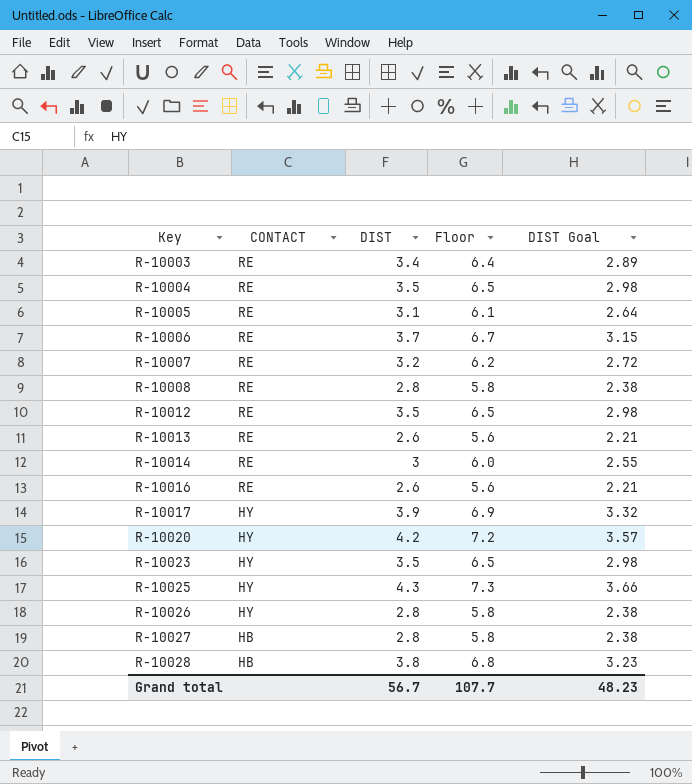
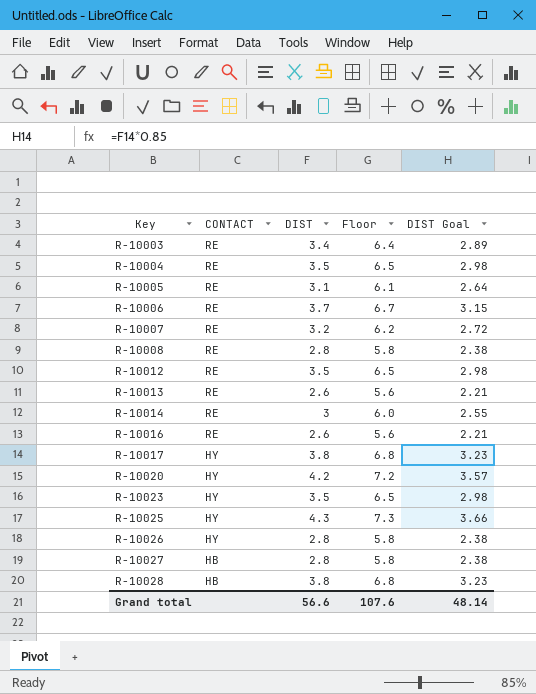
R-10017 | DIST: 3.9 -> 3.8
R-10017 | Floor: 6.9 -> 6.8
R-10017 | DIST Goal: 3.32 -> 3.23
Grand total | DIST: 56.7 -> 56.6
Grand total | Floor: 107.7 -> 107.6
Grand total | DIST Goal: 48.23 -> 48.14

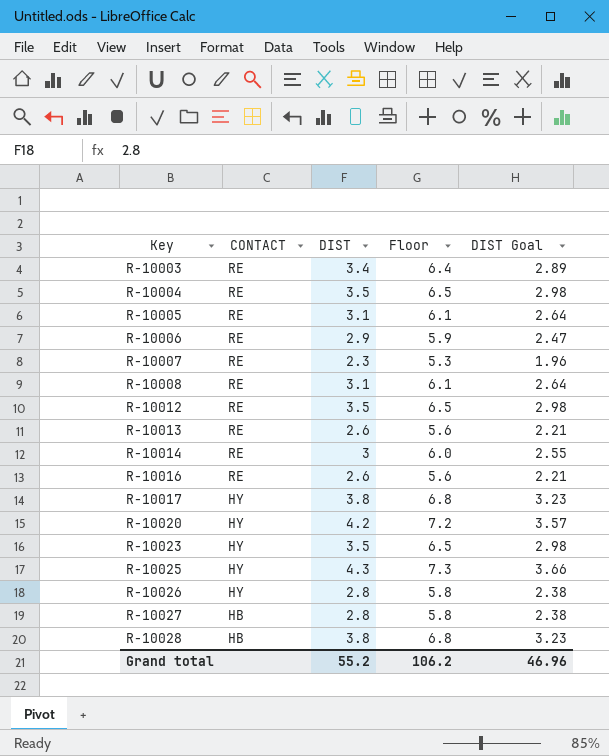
R-10006 | DIST: 3.7 -> 2.9
R-10006 | Floor: 6.7 -> 5.9
R-10006 | DIST Goal: 3.15 -> 2.47
R-10007 | DIST: 3.2 -> 2.3
R-10007 | Floor: 6.2 -> 5.3
R-10007 | DIST Goal: 2.72 -> 1.96
R-10008 | DIST: 2.8 -> 3.1
R-10008 | Floor: 5.8 -> 6.1
R-10008 | DIST Goal: 2.38 -> 2.64
Grand total | DIST: 56.6 -> 55.2
Grand total | Floor: 107.6 -> 106.2
Grand total | DIST Goal: 48.14 -> 46.96

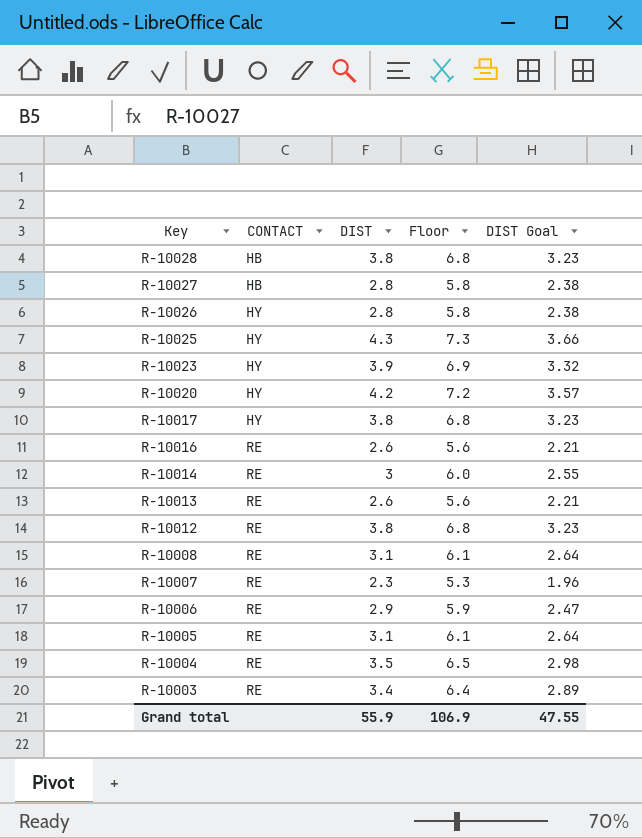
row order: Key ascending -> Key descending
R-10023 | DIST: 3.5 -> 3.9
R-10023 | Floor: 6.5 -> 6.9
R-10023 | DIST Goal: 2.98 -> 3.32
R-10012 | DIST: 3.5 -> 3.8
R-10012 | Floor: 6.5 -> 6.8
R-10012 | DIST Goal: 2.98 -> 3.23
Grand total | DIST: 55.2 -> 55.9
Grand total | Floor: 106.2 -> 106.9
Grand total | DIST Goal: 46.96 -> 47.55

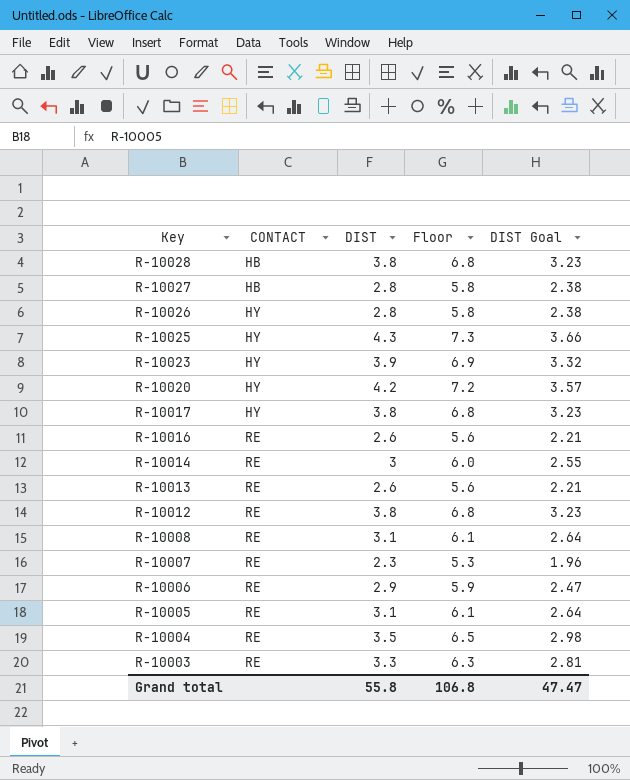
R-10003 | DIST: 3.4 -> 3.3
R-10003 | Floor: 6.4 -> 6.3
R-10003 | DIST Goal: 2.89 -> 2.81
Grand total | DIST: 55.9 -> 55.8
Grand total | Floor: 106.9 -> 106.8
Grand total | DIST Goal: 47.55 -> 47.47

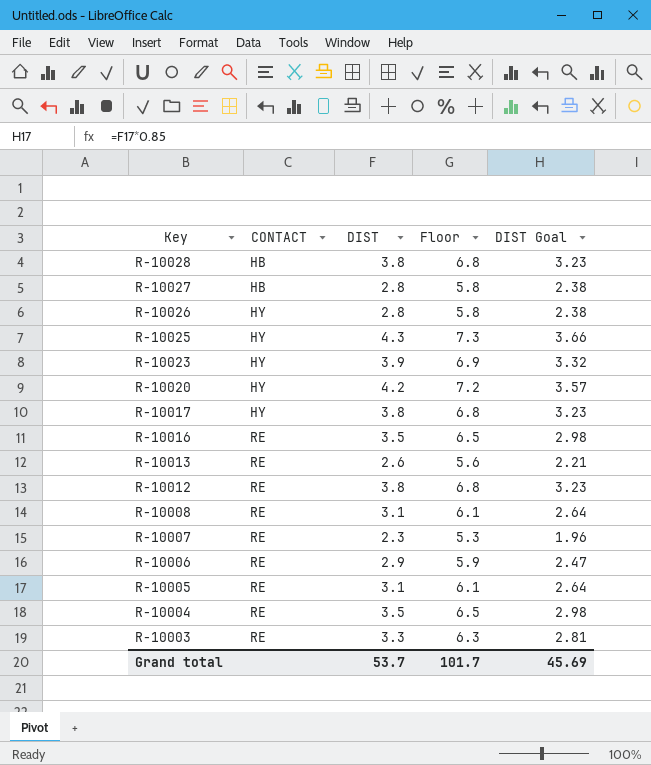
row R-10014: RE | 3 | 6.0 | 2.55 -> none
R-10016 | DIST: 2.6 -> 3.5
R-10016 | Floor: 5.6 -> 6.5
R-10016 | DIST Goal: 2.21 -> 2.98
Grand total | DIST: 55.8 -> 53.7
Grand total | Floor: 106.8 -> 101.7
Grand total | DIST Goal: 47.47 -> 45.69

